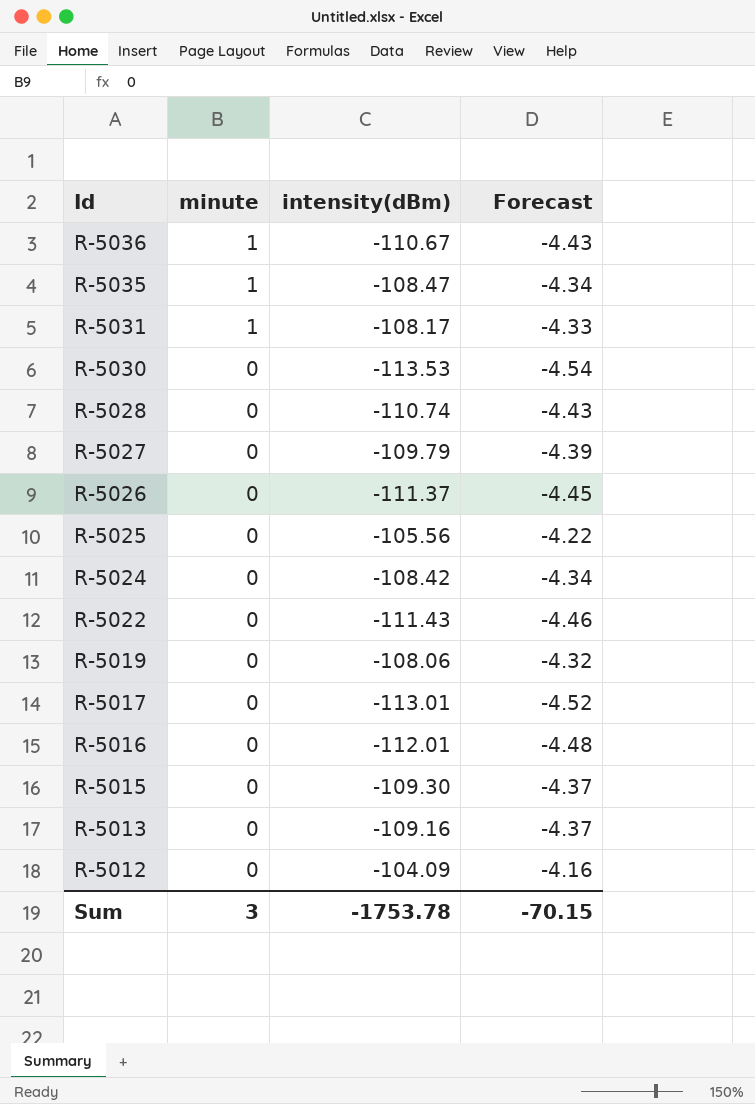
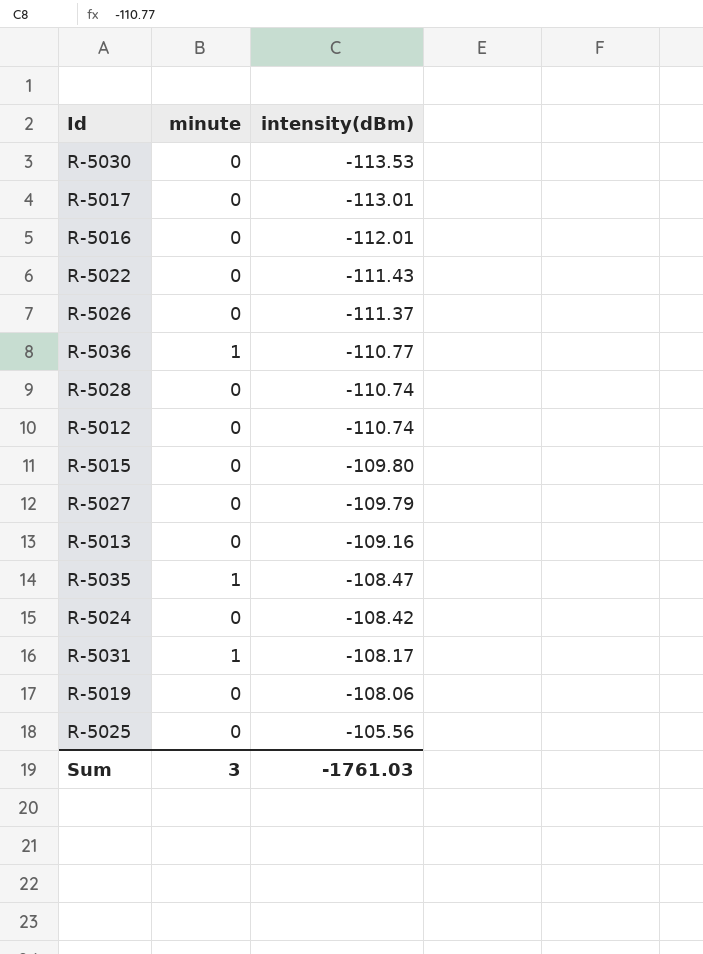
row order: Id descending -> intensity(dBm) ascending
column Forecast | formula: [intensity(dBm)] * 0.04 -> none
R-5036 | intensity(dBm): -110.67 -> -110.77
R-5012 | intensity(dBm): -104.09 -> -110.74
R-5015 | intensity(dBm): -109.30 -> -109.80
Sum | intensity(dBm): -1753.78 -> -1761.03

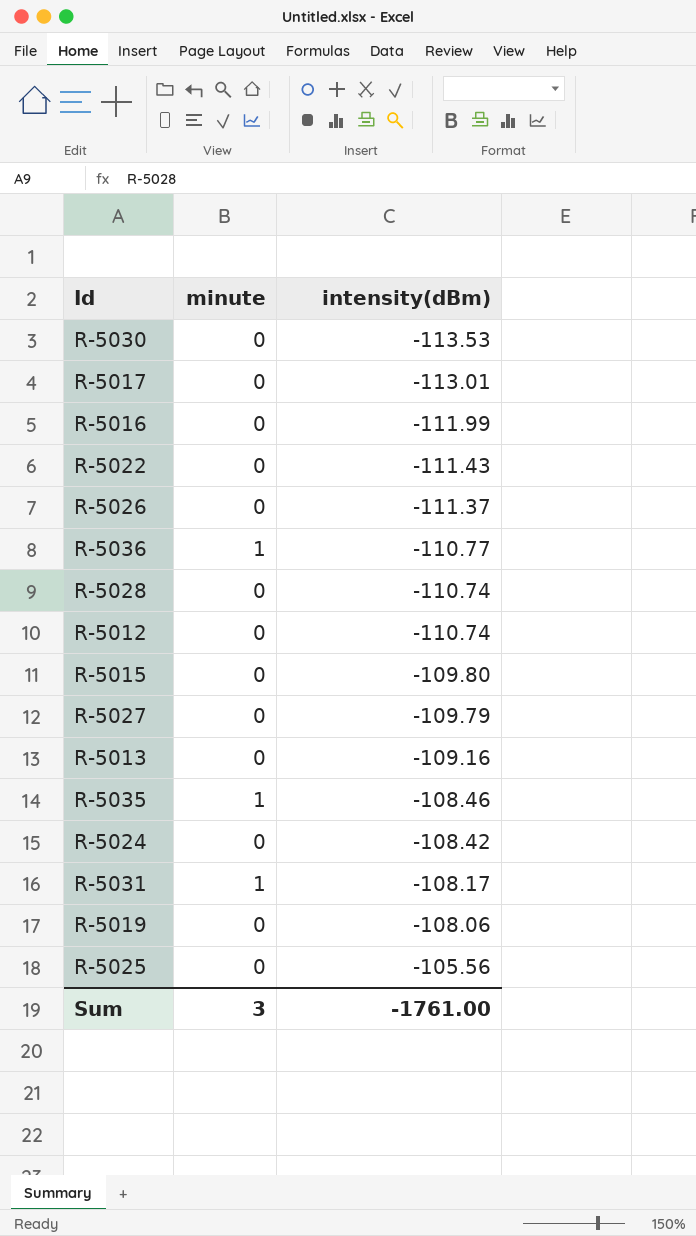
R-5016 | intensity(dBm): -112.01 -> -111.99
R-5035 | intensity(dBm): -108.47 -> -108.46
Sum | intensity(dBm): -1761.03 -> -1761.00

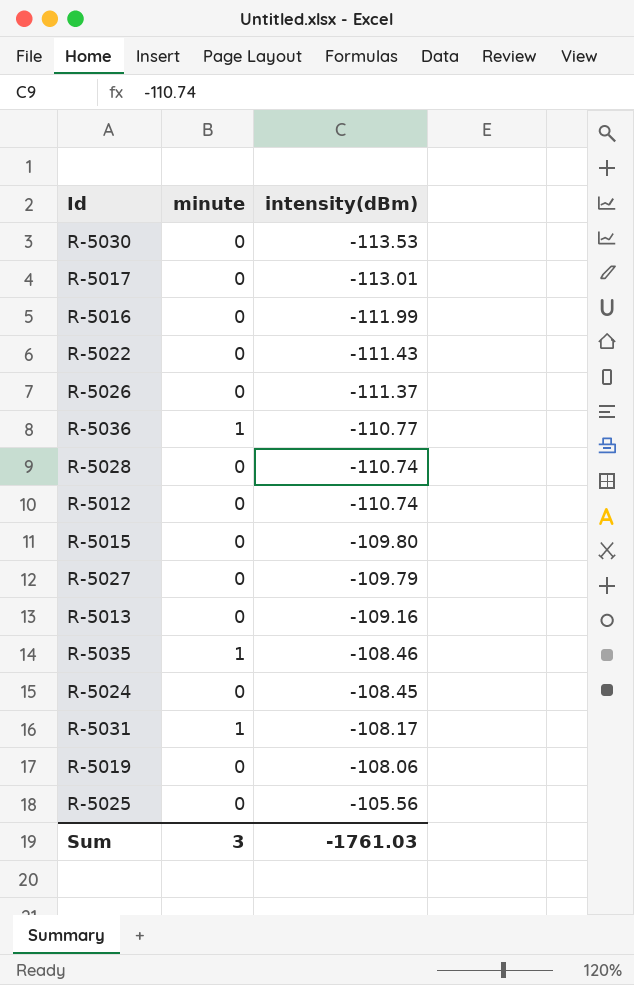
R-5024 | intensity(dBm): -108.42 -> -108.45
Sum | intensity(dBm): -1761.00 -> -1761.03

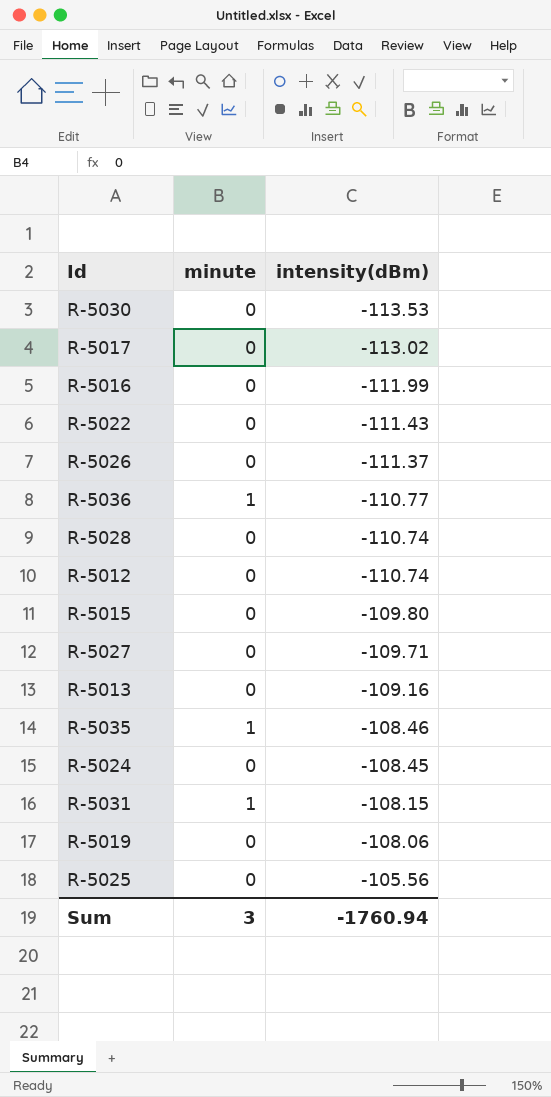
R-5017 | intensity(dBm): -113.01 -> -113.02
R-5027 | intensity(dBm): -109.79 -> -109.71
R-5031 | intensity(dBm): -108.17 -> -108.15
Sum | intensity(dBm): -1761.03 -> -1760.94

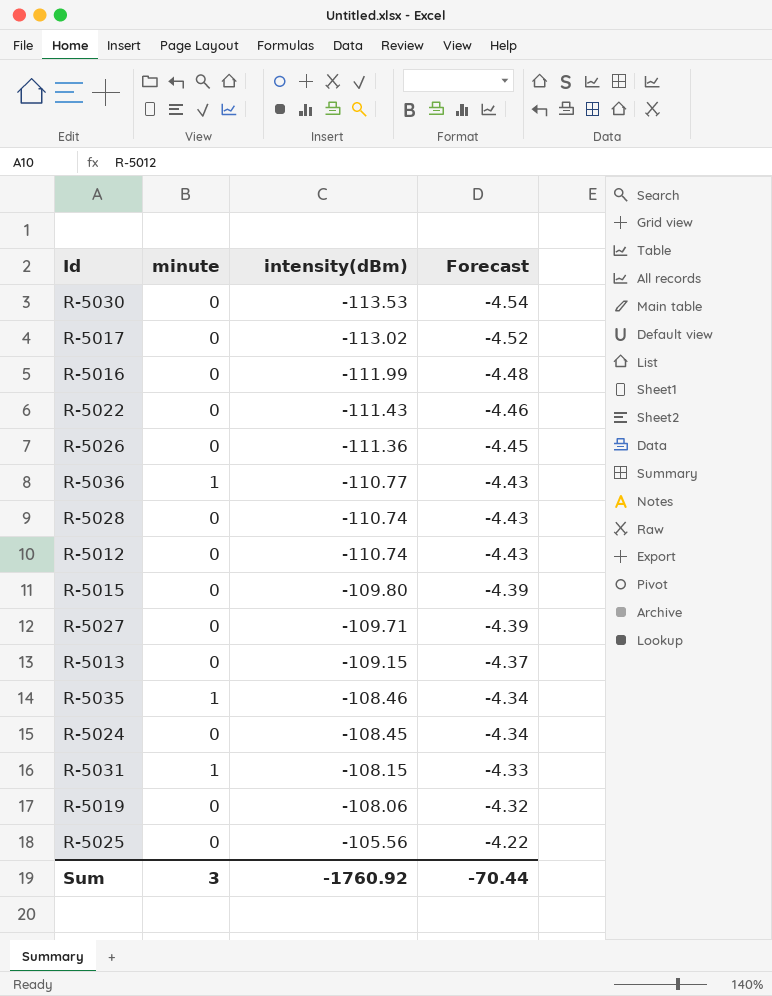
column Forecast | formula: none -> [intensity(dBm)] * 0.04
R-5026 | intensity(dBm): -111.37 -> -111.36
R-5013 | intensity(dBm): -109.16 -> -109.15
Sum | intensity(dBm): -1760.94 -> -1760.92

